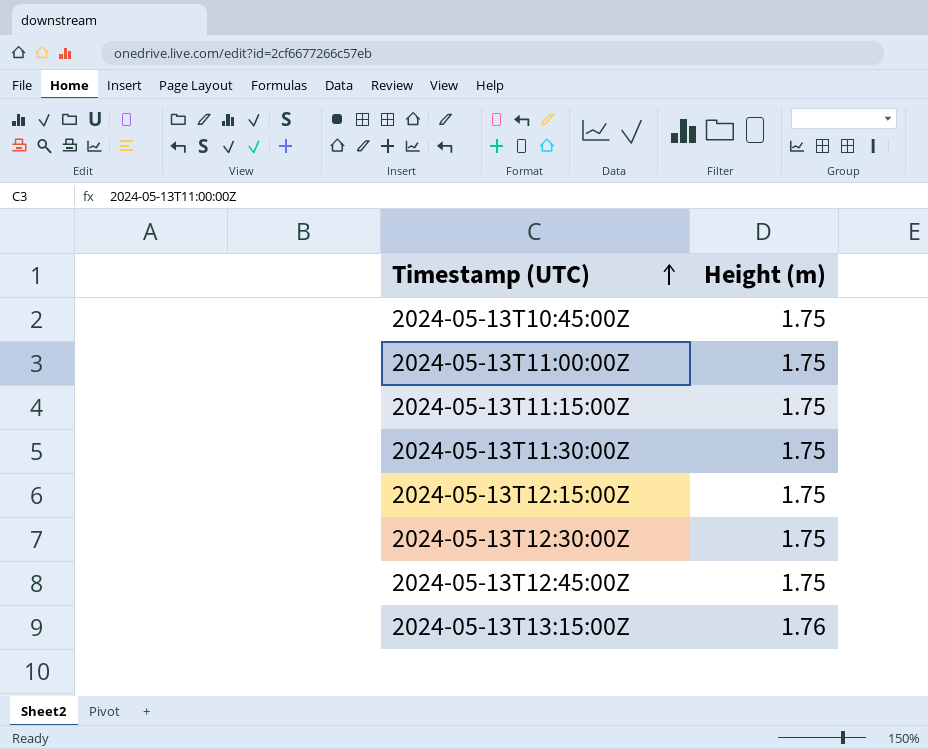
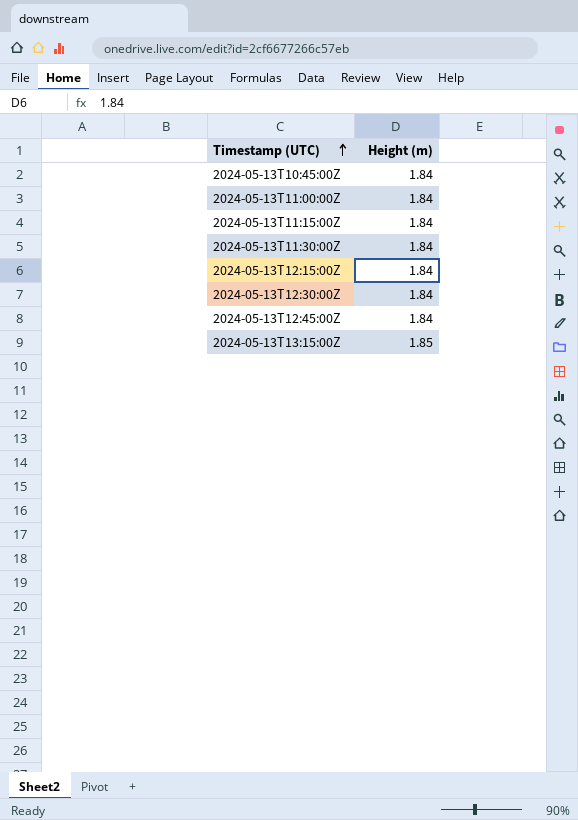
2024-05-13T10:45:00Z | Height (m): 1.75 -> 1.84
2024-05-13T11:00:00Z | Height (m): 1.75 -> 1.84
2024-05-13T11:15:00Z | Height (m): 1.75 -> 1.84
2024-05-13T11:30:00Z | Height (m): 1.75 -> 1.84
2024-05-13T12:15:00Z | Height (m): 1.75 -> 1.84
2024-05-13T12:30:00Z | Height (m): 1.75 -> 1.84
2024-05-13T12:45:00Z | Height (m): 1.75 -> 1.84
2024-05-13T13:15:00Z | Height (m): 1.76 -> 1.85

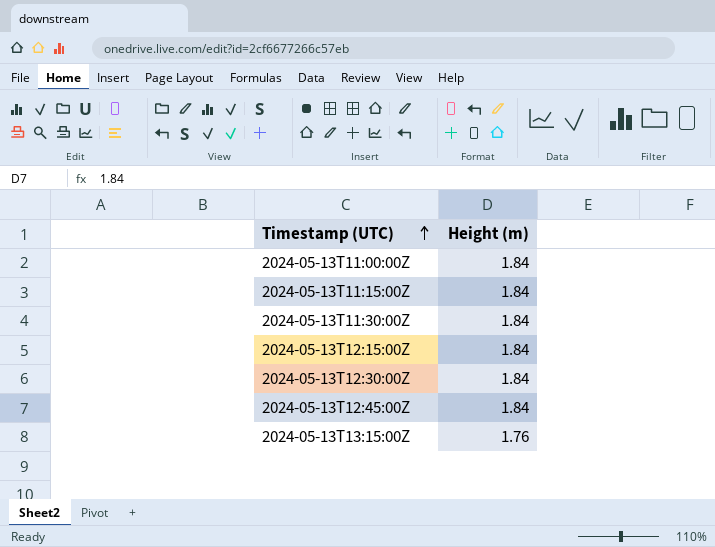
row 2024-05-13T10:45:00Z: 1.84 -> none
2024-05-13T13:15:00Z | Height (m): 1.85 -> 1.76

